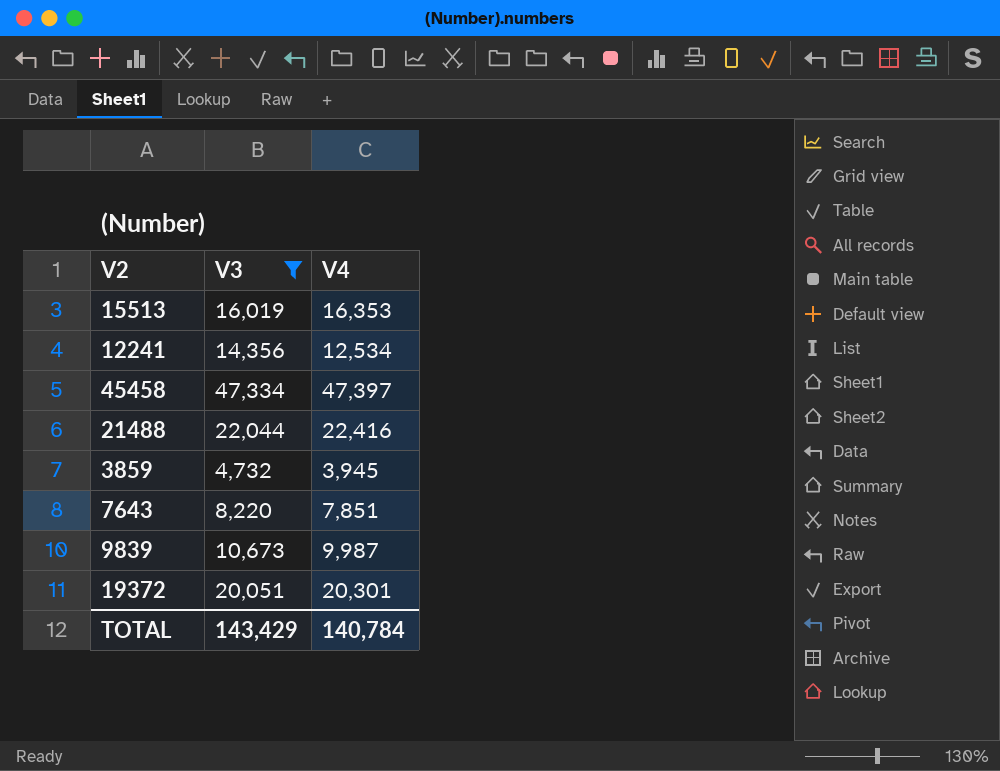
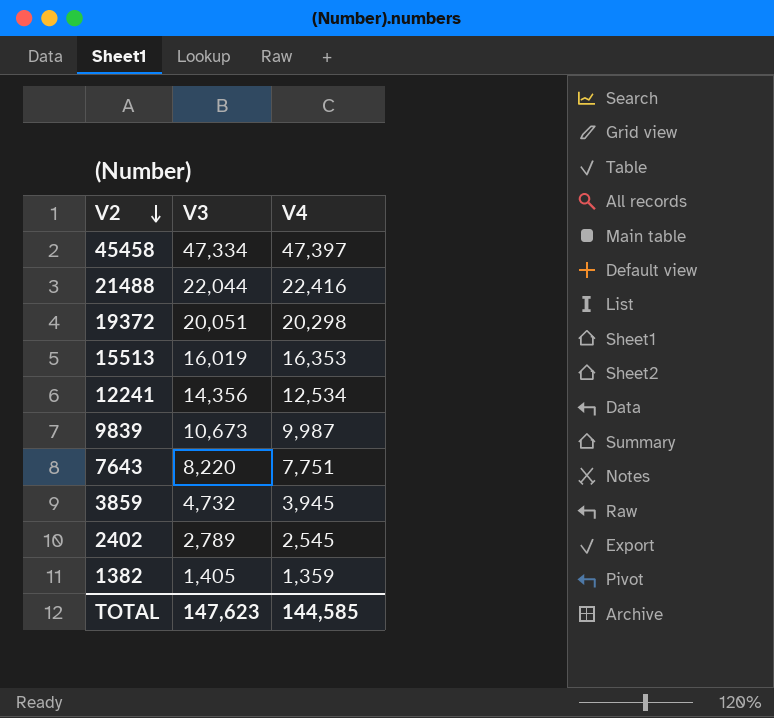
filter: V3 >= 4,732 -> none
row order: none -> V2 descending
19372 | V4: 20,301 -> 20,298
7643 | V4: 7,851 -> 7,751
TOTAL | V3: 143,429 -> 147,623
TOTAL | V4: 140,784 -> 144,585

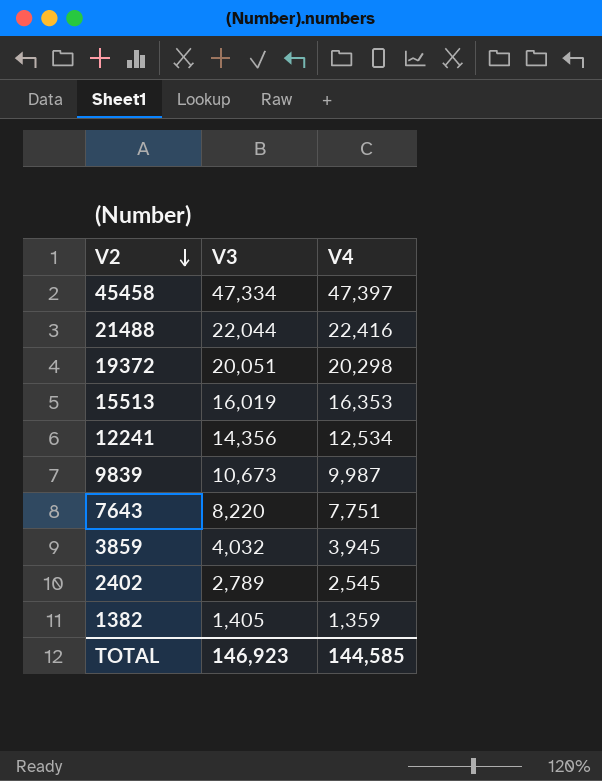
3859 | V3: 4,732 -> 4,032
TOTAL | V3: 147,623 -> 146,923

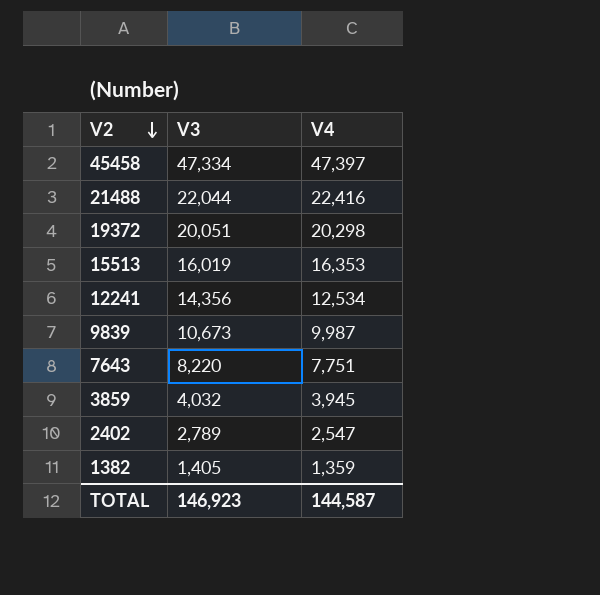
2402 | V4: 2,545 -> 2,547
TOTAL | V4: 144,585 -> 144,587

